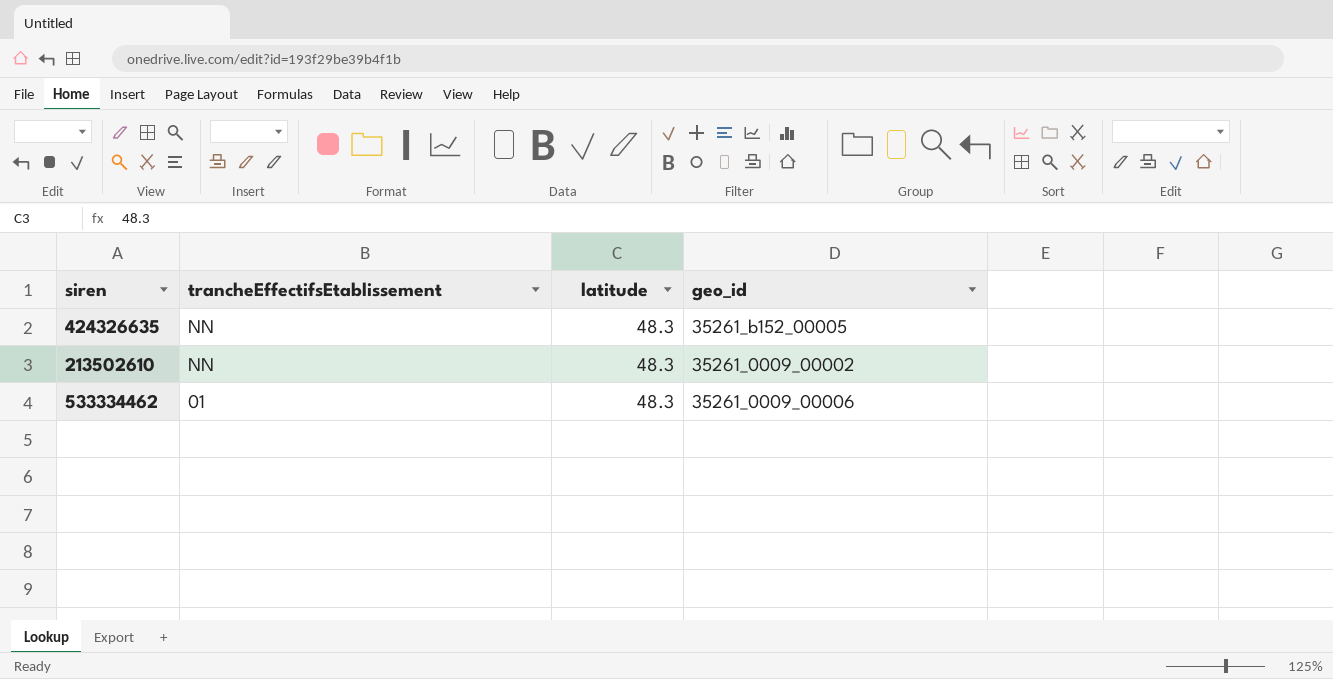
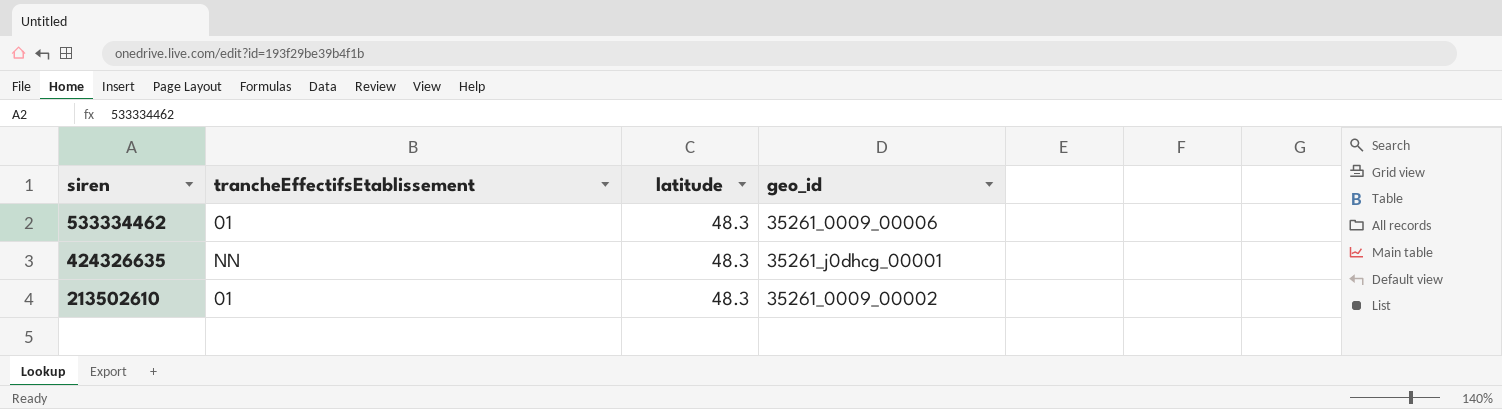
row order: trancheEffectifsEtablissement descending -> siren descending
424326635 | geo_id: 35261_b152_00005 -> 35261_j0dhcg_00001
213502610 | trancheEffectifsEtablissement: NN -> 01

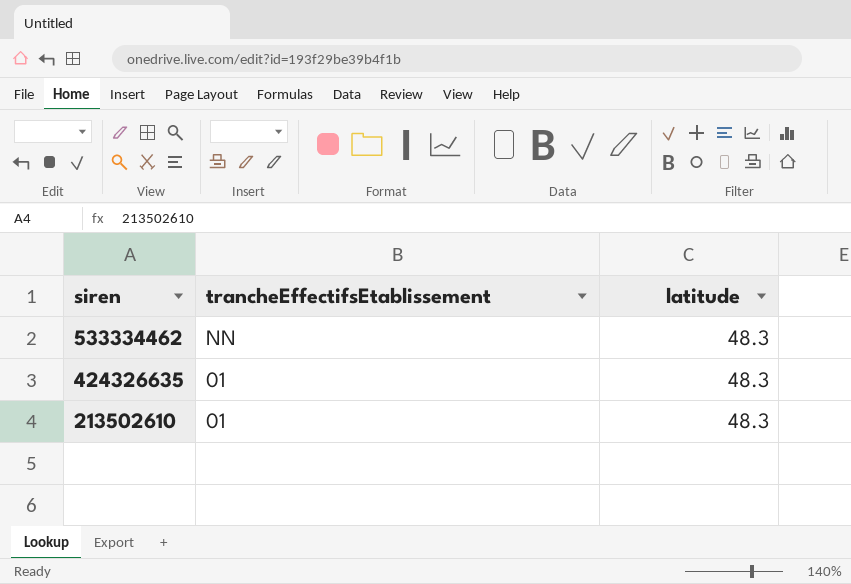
column geo_id | position: 4 -> none
533334462 | trancheEffectifsEtablissement: 01 -> NN
424326635 | trancheEffectifsEtablissement: NN -> 01

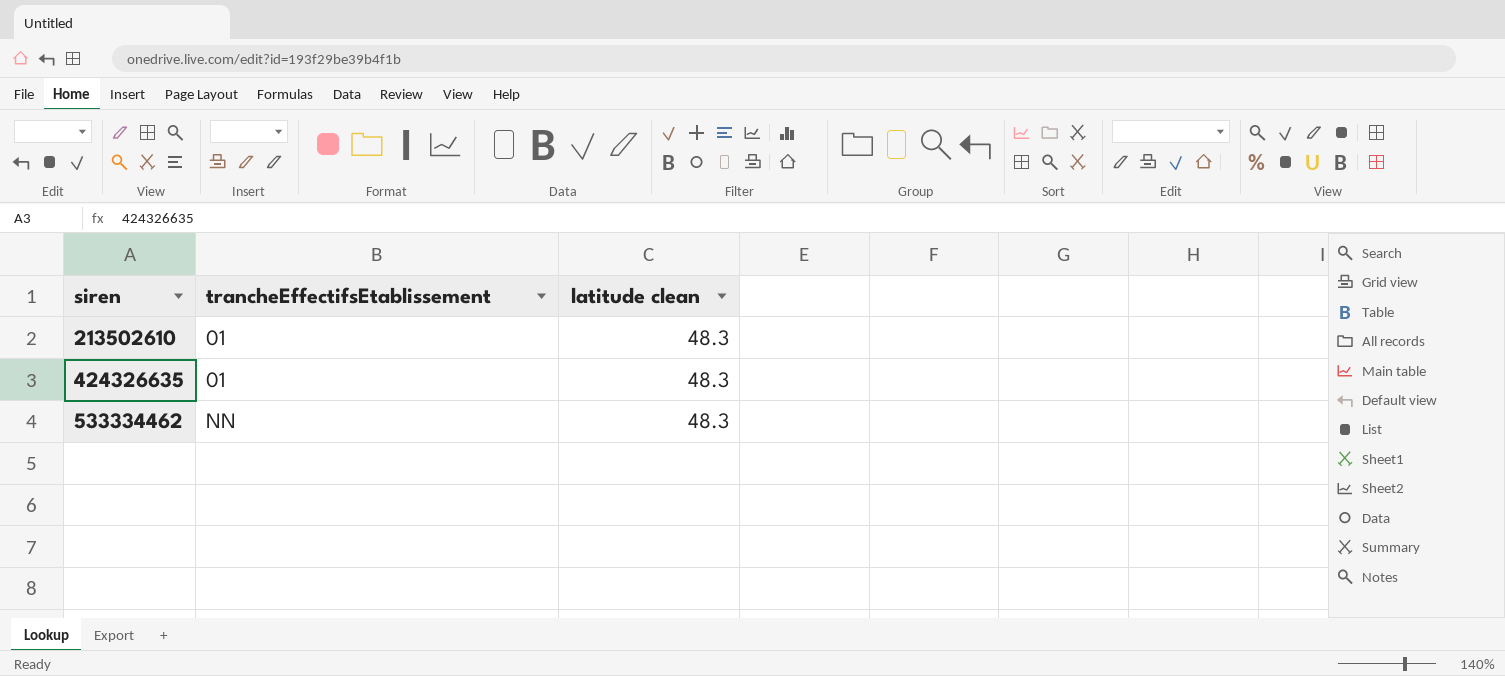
row order: siren descending -> siren ascending
column name: latitude -> latitude clean

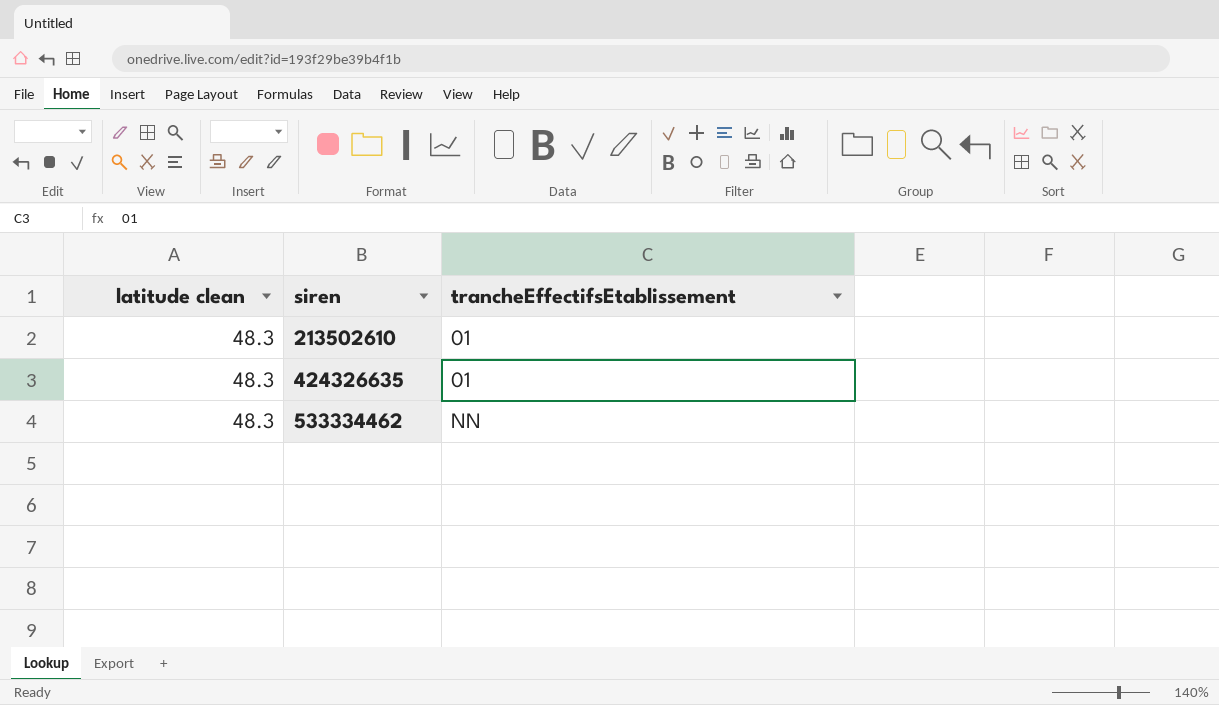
column latitude clean | position: 3 -> 1

